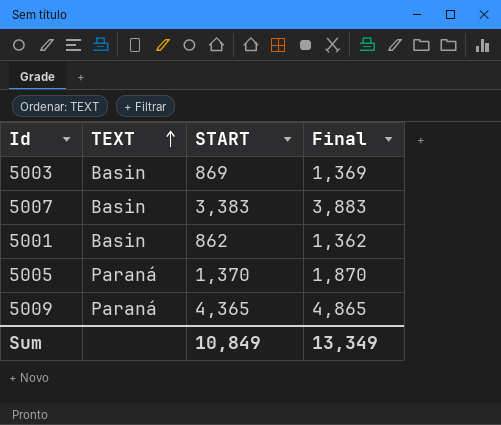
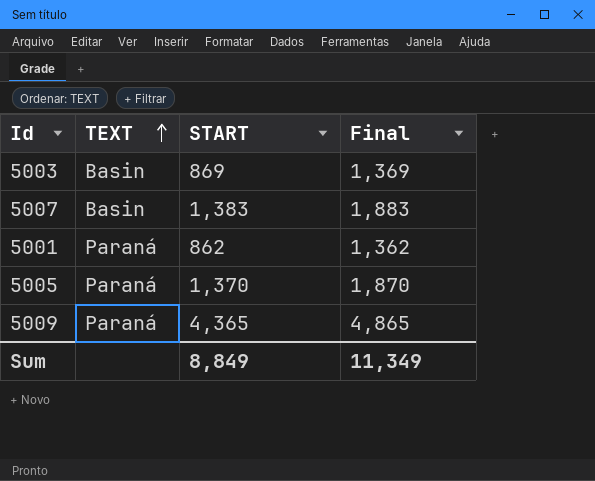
5007 | START: 3,383 -> 1,383
5007 | Final: 3,883 -> 1,883
5001 | TEXT: Basin -> Paraná
Sum | START: 10,849 -> 8,849
Sum | Final: 13,349 -> 11,349

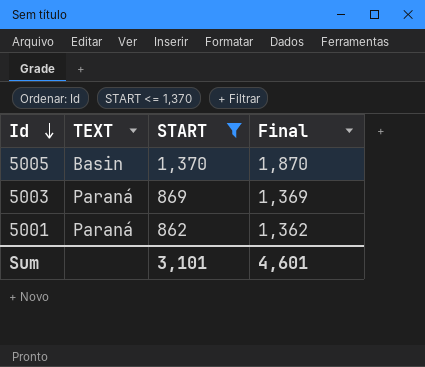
filter: none -> START <= 1,370
row order: TEXT ascending -> Id descending
5005 | TEXT: Paraná -> Basin
5003 | TEXT: Basin -> Paraná
Sum | START: 8,849 -> 3,101
Sum | Final: 11,349 -> 4,601

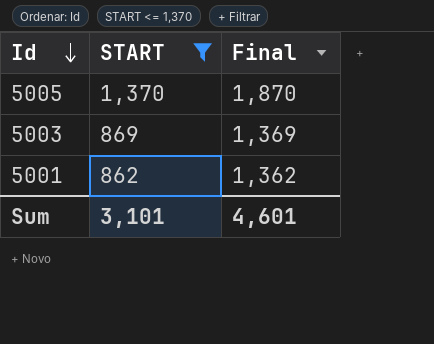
column TEXT | position: 2 -> none

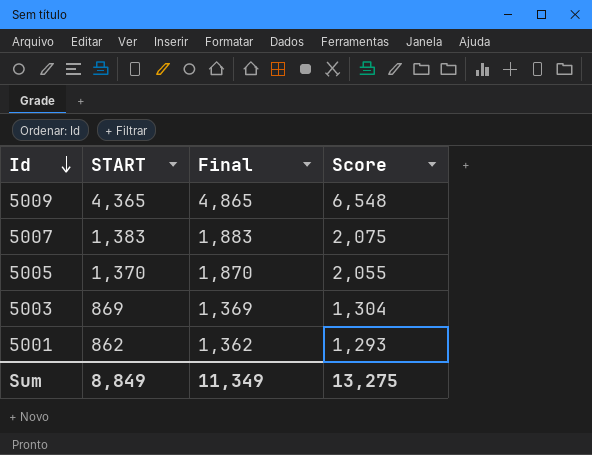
filter: START <= 1,370 -> none
column Score | formula: none -> [START] * 1.5
Sum | START: 3,101 -> 8,849
Sum | Final: 4,601 -> 11,349

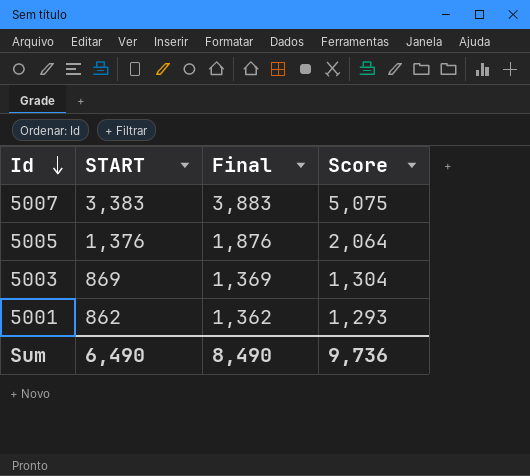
row 5009: 4,365 | 4,865 | 6,548 -> none
5007 | START: 1,383 -> 3,383
5007 | Final: 1,883 -> 3,883
5007 | Score: 2,075 -> 5,075
5005 | START: 1,370 -> 1,376
5005 | Final: 1,870 -> 1,876
5005 | Score: 2,055 -> 2,064
Sum | START: 8,849 -> 6,490
Sum | Final: 11,349 -> 8,490
Sum | Score: 13,275 -> 9,736

